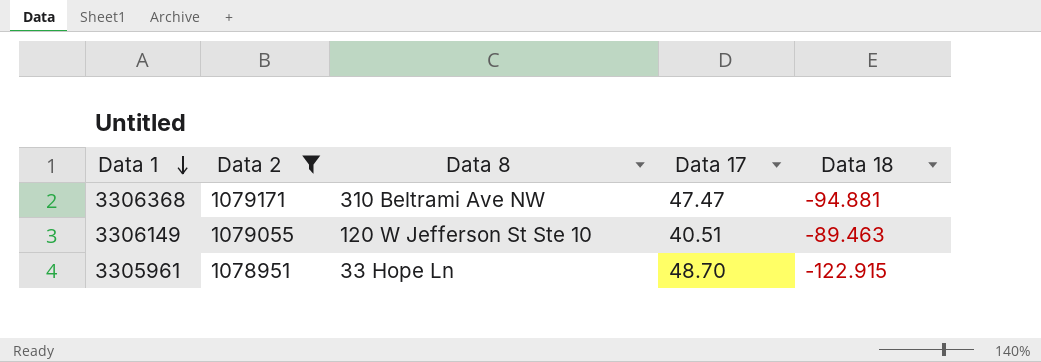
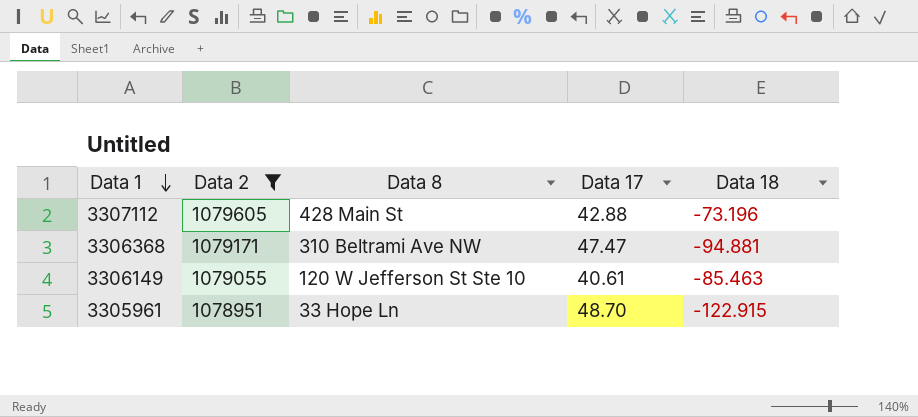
row 3307112: none -> 1079605 | 428 Main St | 42.88 | -73.196
3306149 | Data 17: 40.51 -> 40.61
3306149 | Data 18: -89.463 -> -85.463

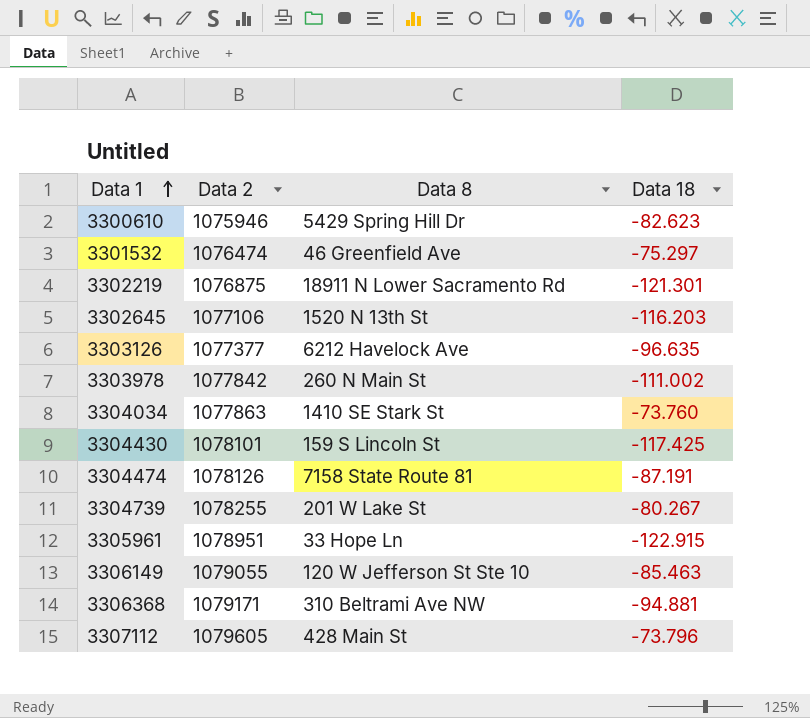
filter: Data 2 >= 1078951 -> none
row order: Data 1 descending -> Data 1 ascending
column Data 17 | position: 4 -> none
3307112 | Data 18: -73.196 -> -73.796

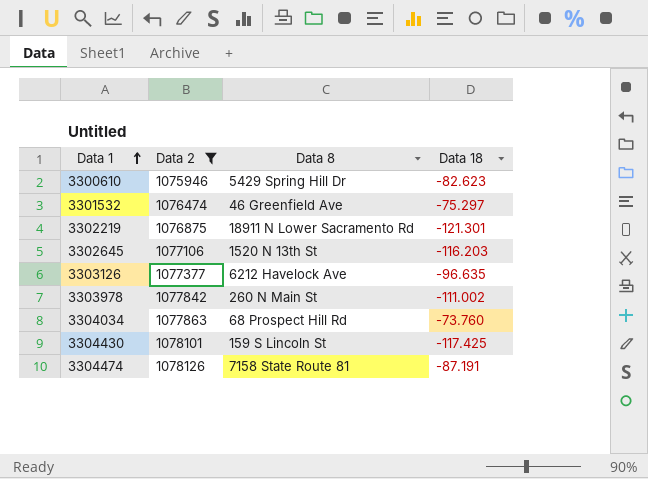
filter: none -> Data 2 <= 1078126
3304034 | Data 8: 1410 SE Stark St -> 68 Prospect Hill Rd

